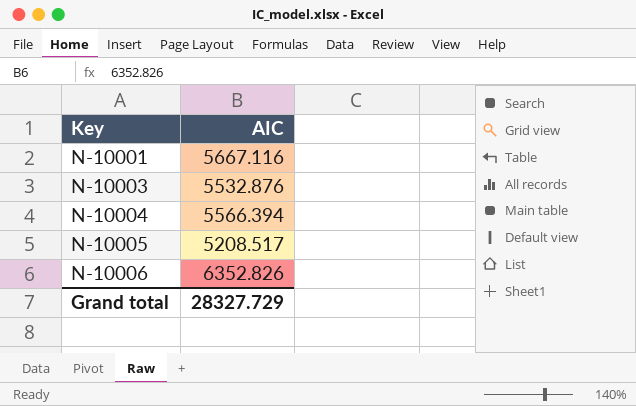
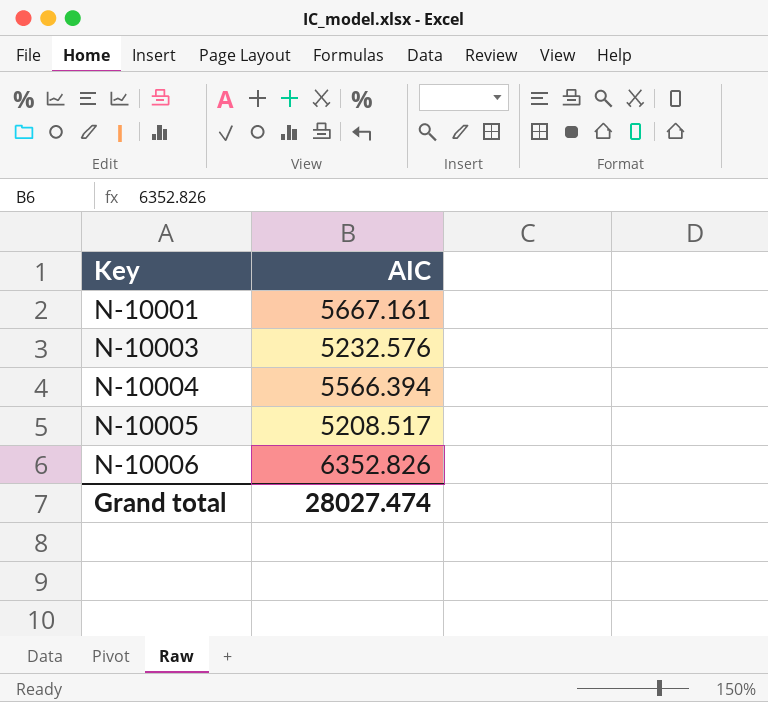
N-10001 | AIC: 5667.116 -> 5667.161
N-10003 | AIC: 5532.876 -> 5232.576
Grand total | AIC: 28327.729 -> 28027.474

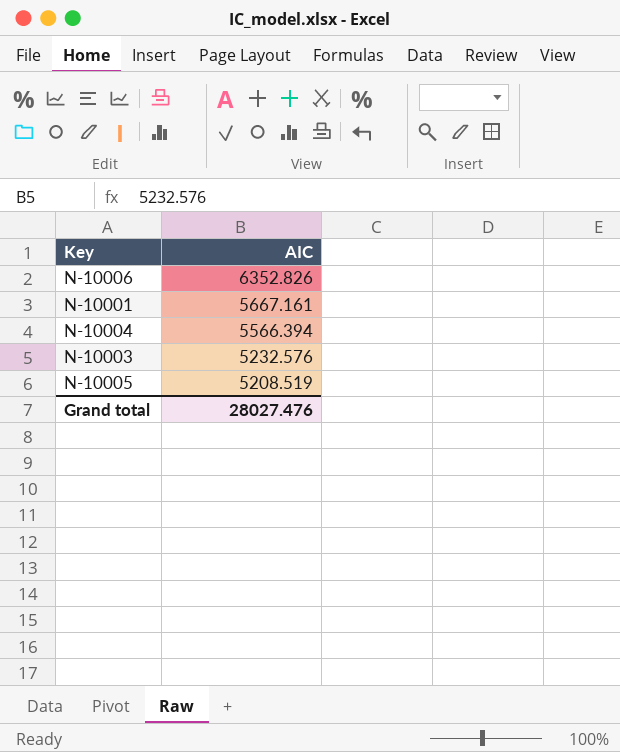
row order: Key ascending -> AIC descending
N-10005 | AIC: 5208.517 -> 5208.519
Grand total | AIC: 28027.474 -> 28027.476

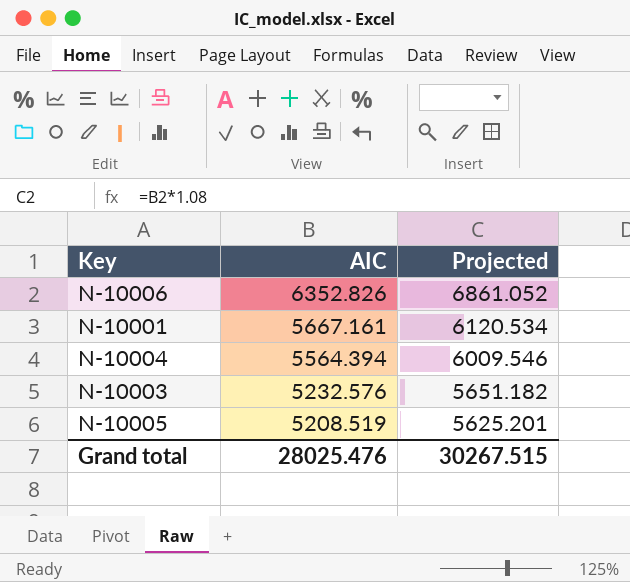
column Projected | formula: none -> [AIC] * 1.08
N-10004 | AIC: 5566.394 -> 5564.394
Grand total | AIC: 28027.476 -> 28025.476

